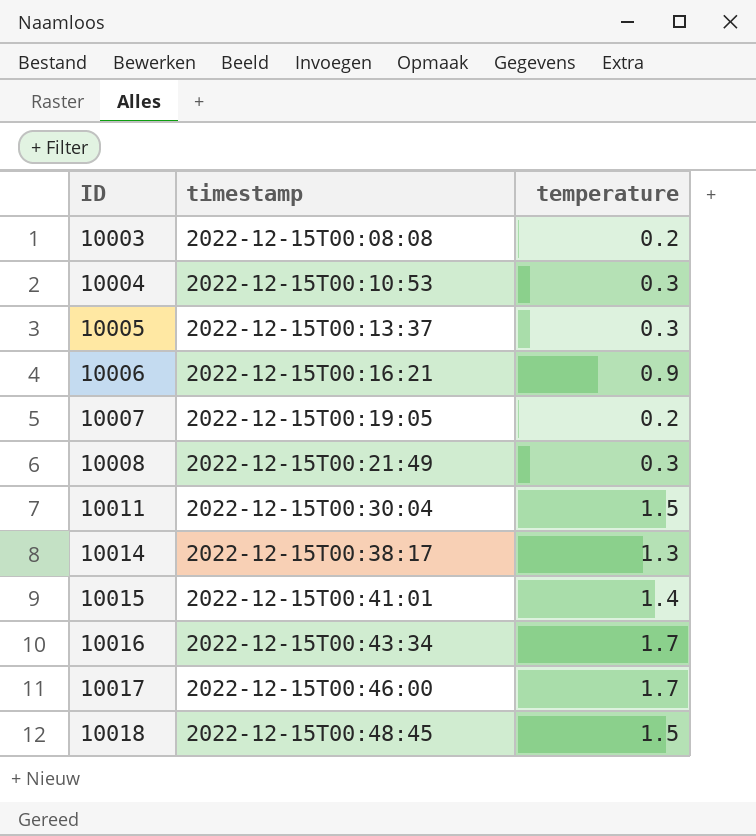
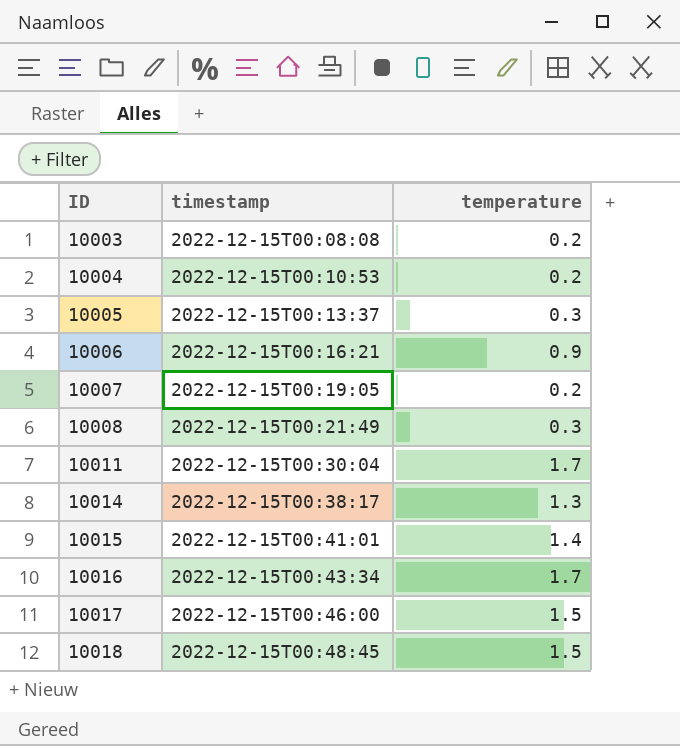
10004 | temperature: 0.3 -> 0.2
10011 | temperature: 1.5 -> 1.7
10017 | temperature: 1.7 -> 1.5

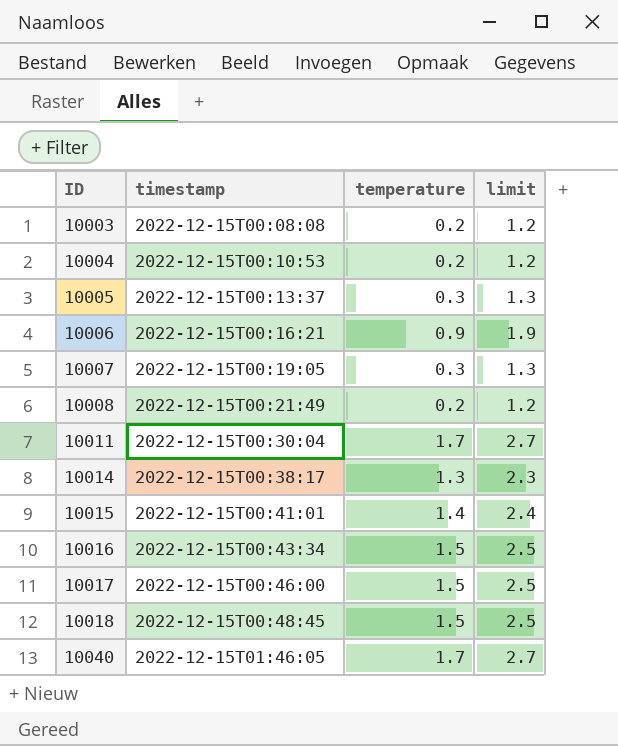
column limit | formula: none -> [temperature] + 1
10007 | temperature: 0.2 -> 0.3
10008 | temperature: 0.3 -> 0.2
10016 | temperature: 1.7 -> 1.5
row 10040: none -> 2022-12-15T01:46:05 | 1.7 | 2.7

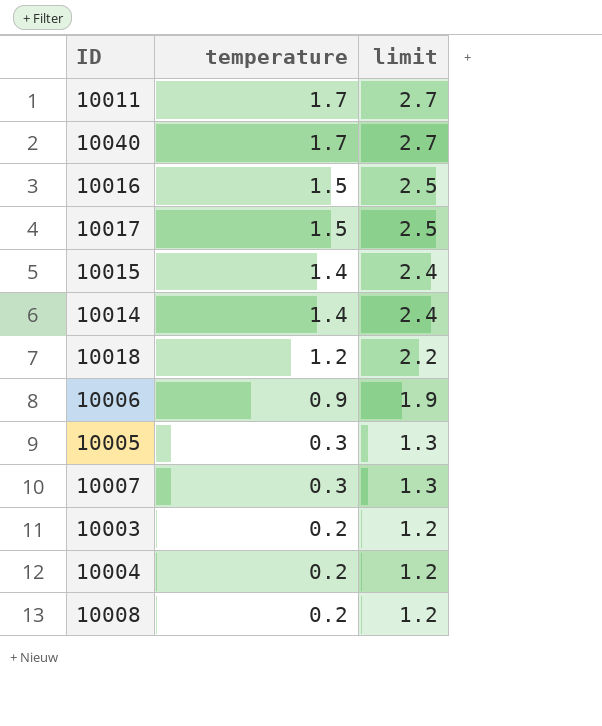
row order: ID ascending -> temperature descending
column timestamp | position: 2 -> none
10014 | temperature: 1.3 -> 1.4
10014 | limit: 2.3 -> 2.4
10018 | temperature: 1.5 -> 1.2
10018 | limit: 2.5 -> 2.2

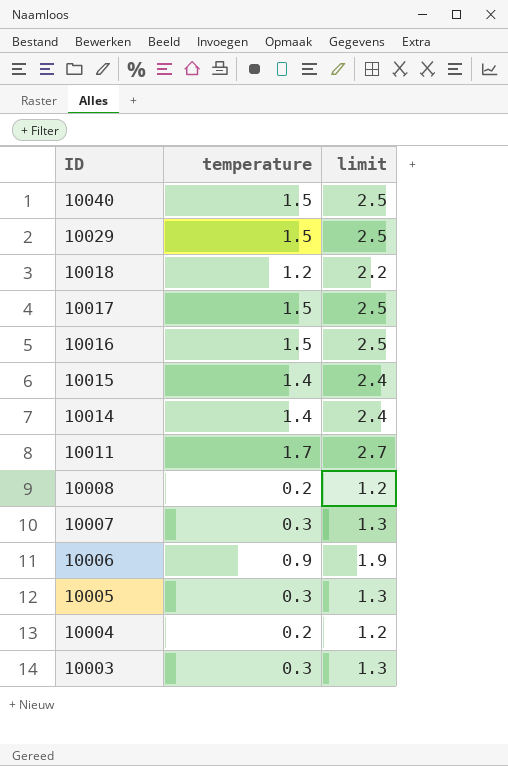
row order: temperature descending -> ID descending
10040 | temperature: 1.7 -> 1.5
10040 | limit: 2.7 -> 2.5
row 10029: none -> 1.5 | 2.5
10003 | temperature: 0.2 -> 0.3
10003 | limit: 1.2 -> 1.3

